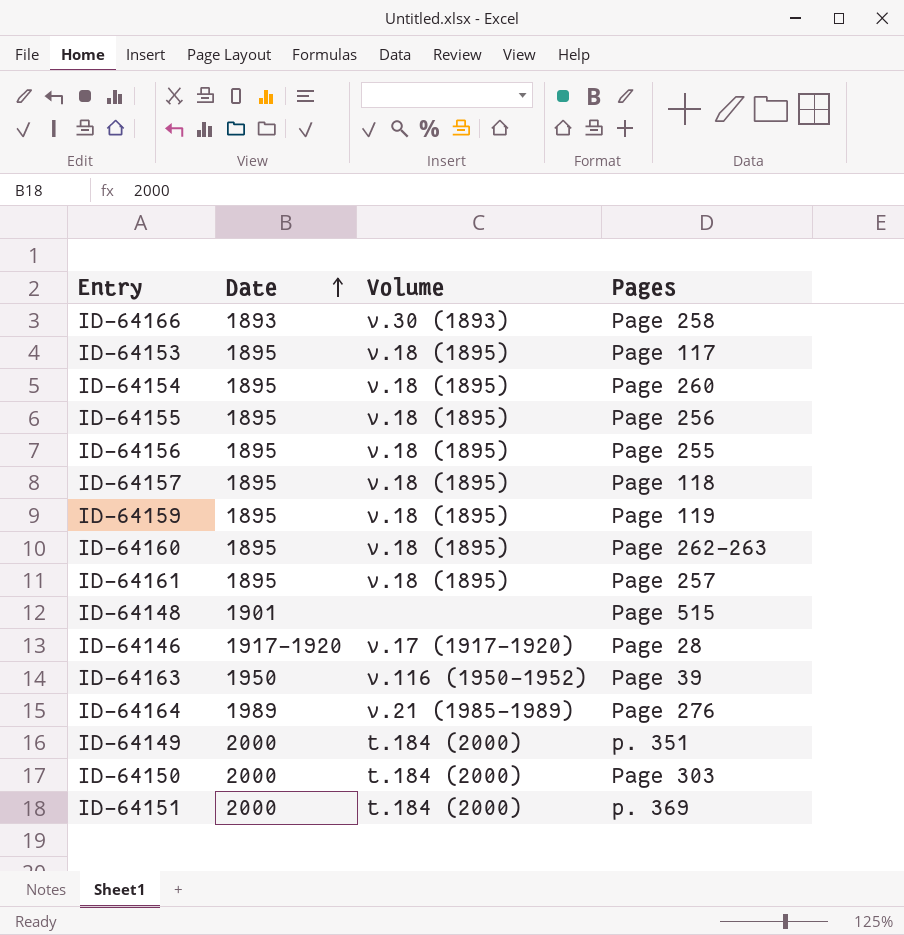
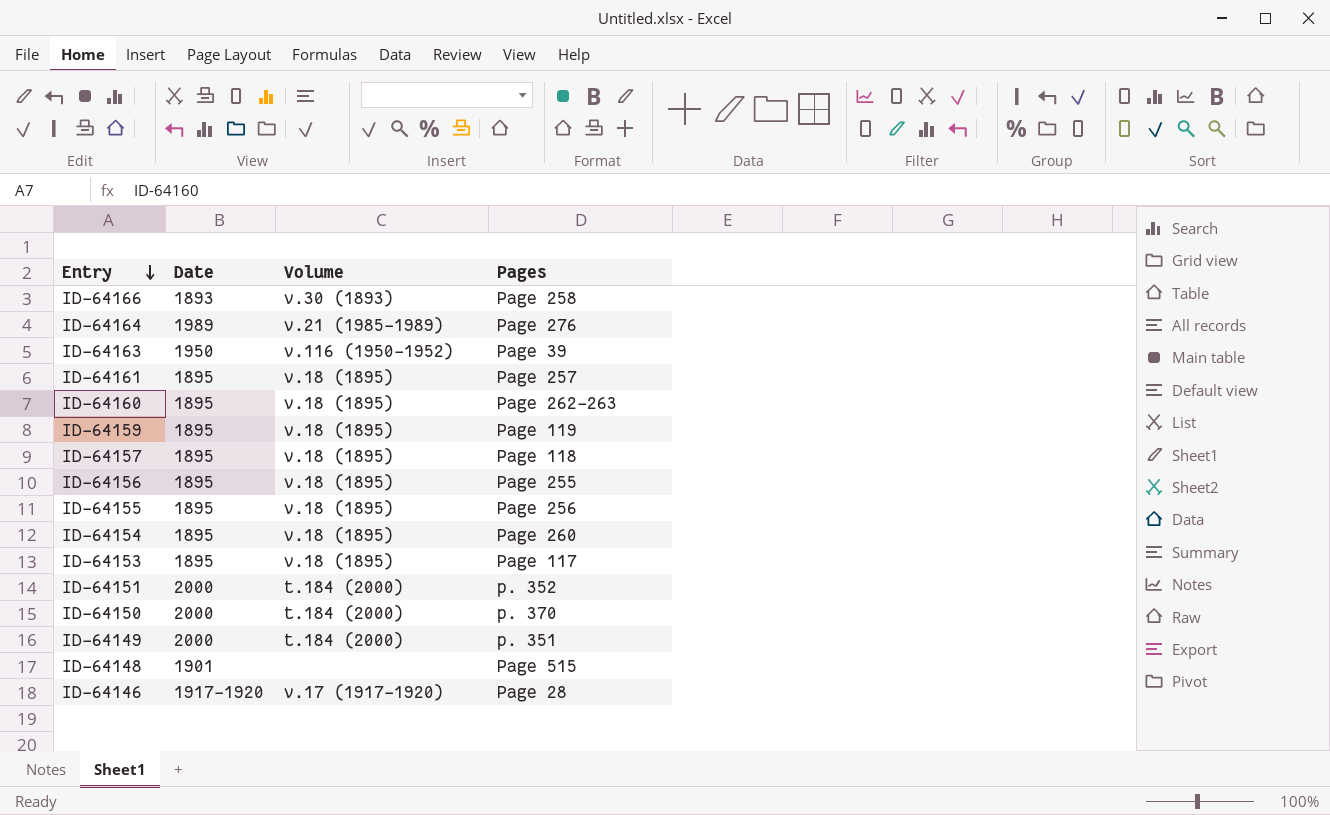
row order: Date ascending -> Entry descending
ID-64151 | Pages: p. 369 -> p. 352
ID-64150 | Pages: Page 303 -> p. 370

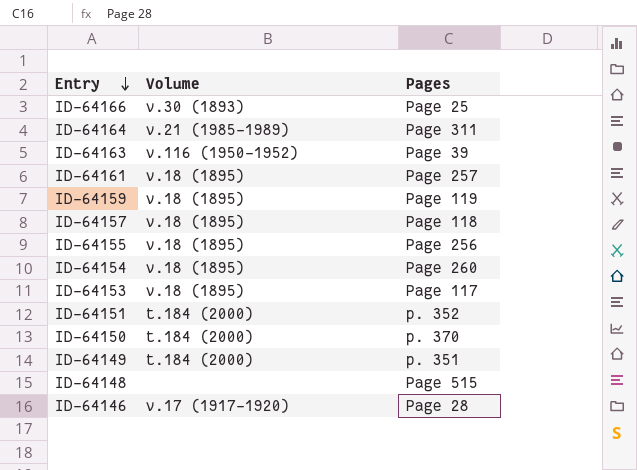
column Date | position: 2 -> none
row ID-64160: 1895 | v.18 (1895) | Page 262-263 -> none
row ID-64156: 1895 | v.18 (1895) | Page 255 -> none
ID-64166 | Pages: Page 258 -> Page 25
ID-64164 | Pages: Page 276 -> Page 311

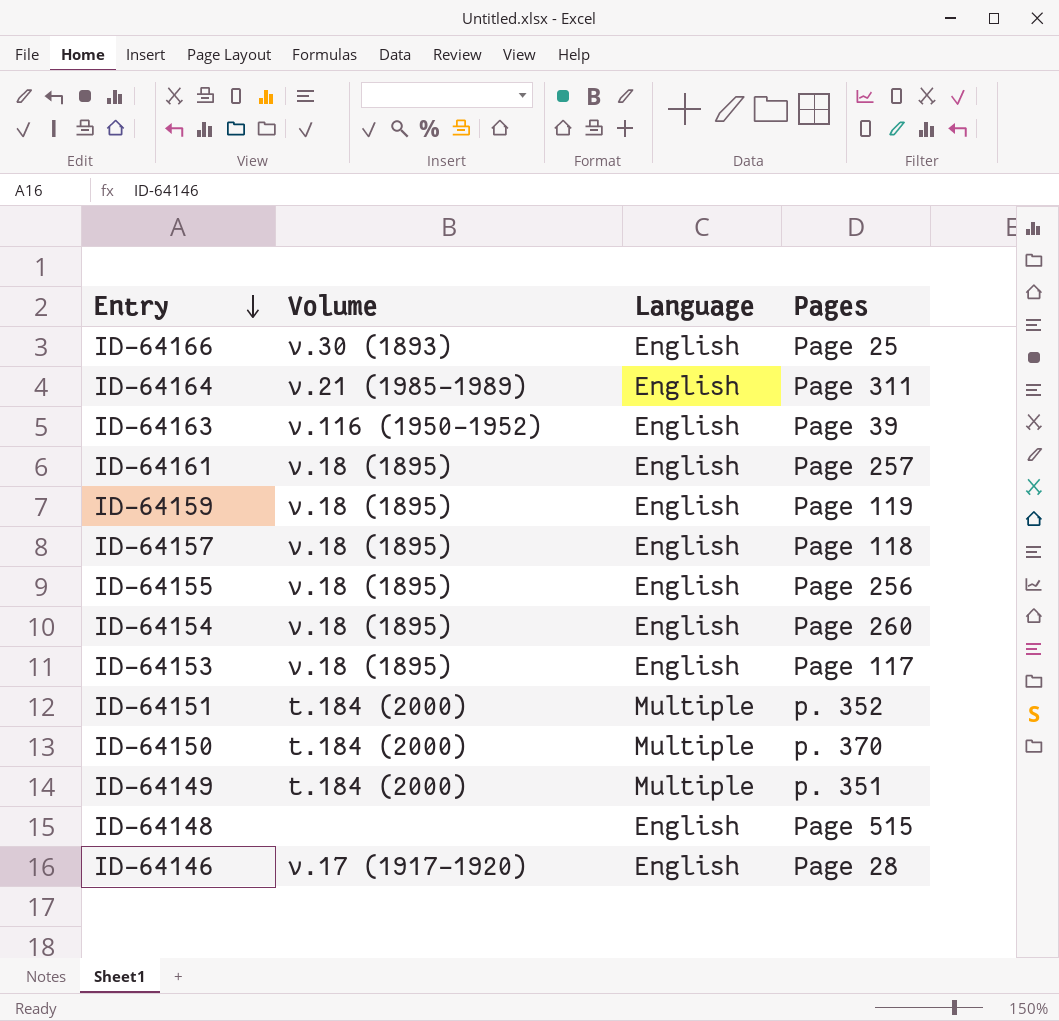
column Language | position: none -> 3

